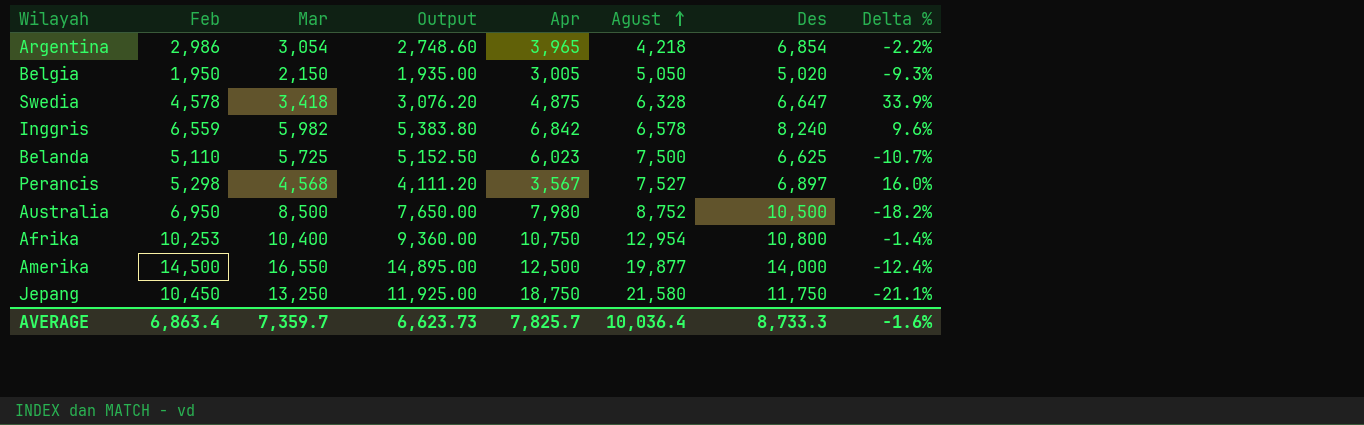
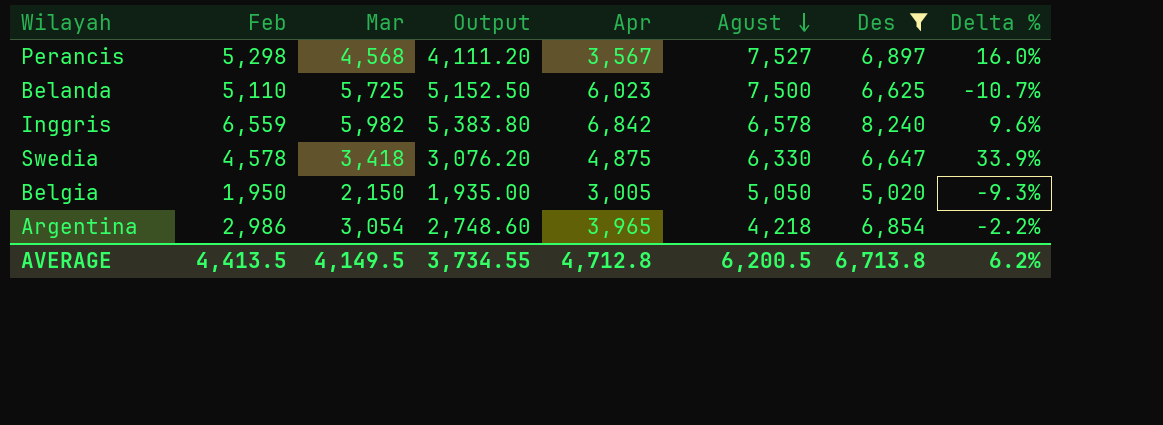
filter: none -> Des <= 8,240
row order: Agust ascending -> Agust descending
Swedia | Agust: 6,328 -> 6,330
AVERAGE | Feb: 6,863.4 -> 4,413.5
AVERAGE | Mar: 7,359.7 -> 4,149.5
AVERAGE | Output: 6,623.73 -> 3,734.55
AVERAGE | Apr: 7,825.7 -> 4,712.8
AVERAGE | Agust: 10,036.4 -> 6,200.5
AVERAGE | Des: 8,733.3 -> 6,713.8
AVERAGE | Delta %: -1.6% -> 6.2%

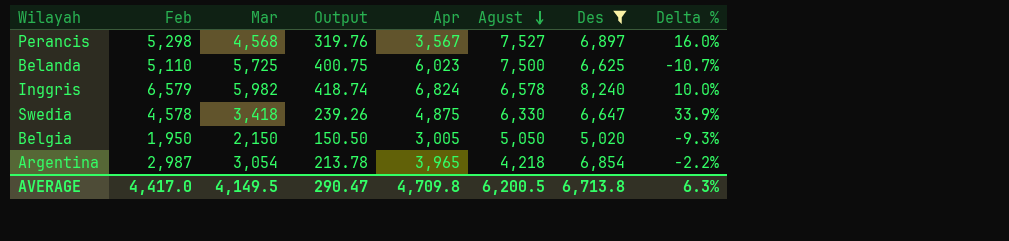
column Output | formula: [Mar] * 0.9 -> [Mar] * 0.07
Inggris | Feb: 6,559 -> 6,579
Inggris | Apr: 6,842 -> 6,824
Inggris | Delta %: 9.6% -> 10.0%
Argentina | Feb: 2,986 -> 2,987
AVERAGE | Feb: 4,413.5 -> 4,417.0
AVERAGE | Output: 3,734.55 -> 290.47
AVERAGE | Apr: 4,712.8 -> 4,709.8
AVERAGE | Delta %: 6.2% -> 6.3%

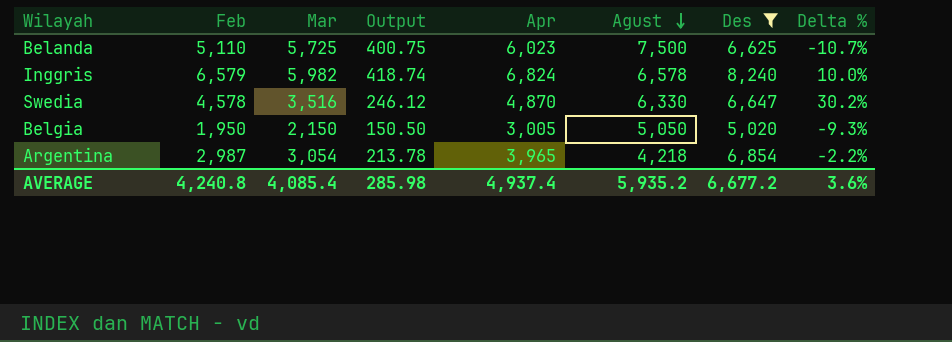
row Perancis: 5,298 | 4,568 | 319.76 | 3,567 | 7,527 | 6,897 | 16.0% -> none
Swedia | Mar: 3,418 -> 3,516
Swedia | Output: 239.26 -> 246.12
Swedia | Apr: 4,875 -> 4,870
Swedia | Delta %: 33.9% -> 30.2%
AVERAGE | Feb: 4,417.0 -> 4,240.8
AVERAGE | Mar: 4,149.5 -> 4,085.4
AVERAGE | Output: 290.47 -> 285.98
AVERAGE | Apr: 4,709.8 -> 4,937.4
AVERAGE | Agust: 6,200.5 -> 5,935.2
AVERAGE | Des: 6,713.8 -> 6,677.2
AVERAGE | Delta %: 6.3% -> 3.6%

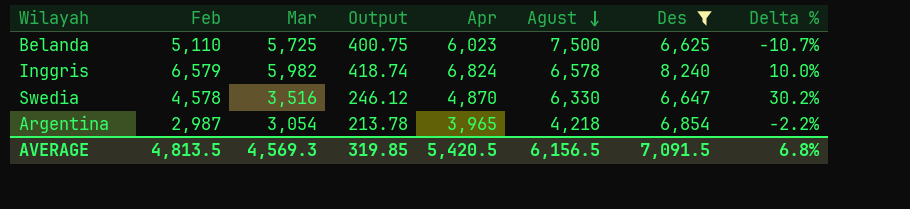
row Belgia: 1,950 | 2,150 | 150.50 | 3,005 | 5,050 | 5,020 | -9.3% -> none
AVERAGE | Feb: 4,240.8 -> 4,813.5
AVERAGE | Mar: 4,085.4 -> 4,569.3
AVERAGE | Output: 285.98 -> 319.85
AVERAGE | Apr: 4,937.4 -> 5,420.5
AVERAGE | Agust: 5,935.2 -> 6,156.5
AVERAGE | Des: 6,677.2 -> 7,091.5
AVERAGE | Delta %: 3.6% -> 6.8%

